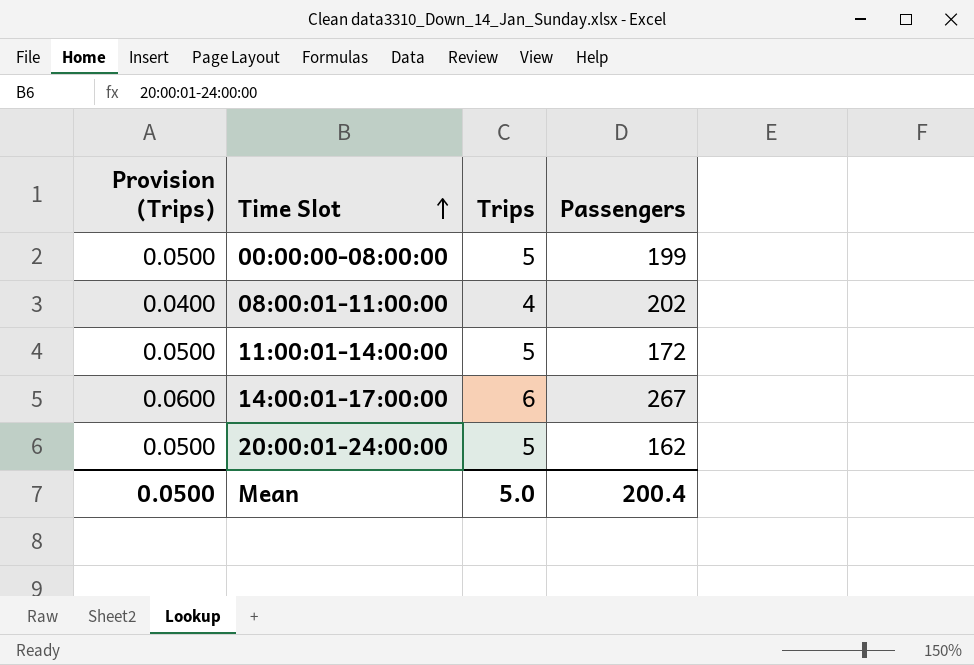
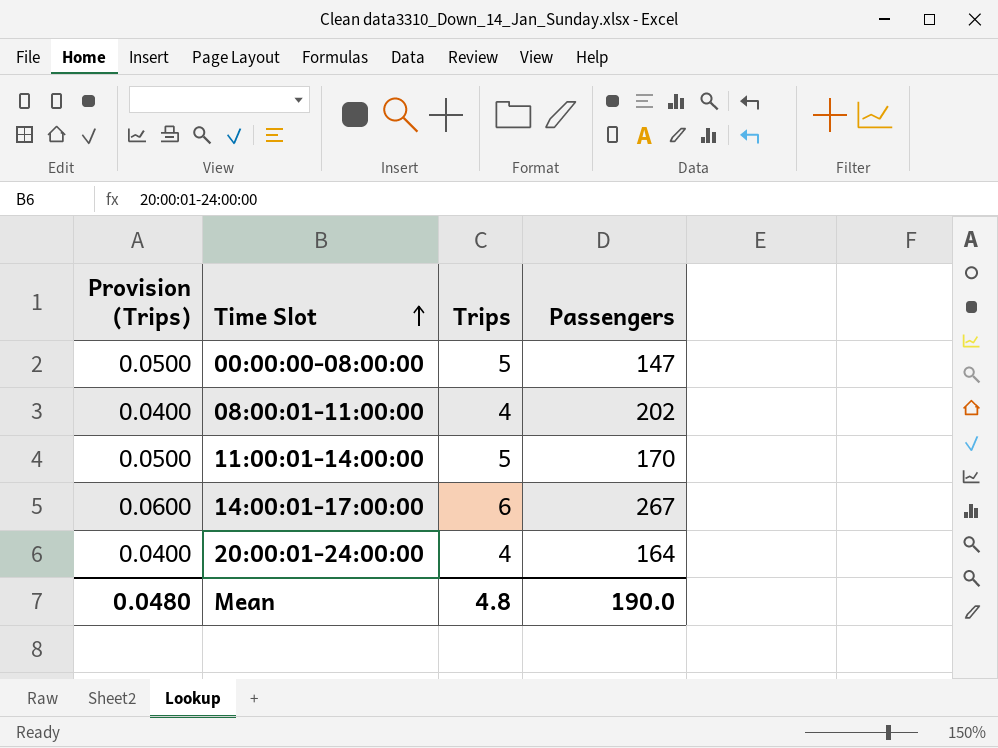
00:00:00-08:00:00 | Passengers: 199 -> 147
11:00:01-14:00:00 | Passengers: 172 -> 170
20:00:01-24:00:00 | Provision (Trips): 0.0500 -> 0.0400
20:00:01-24:00:00 | Trips: 5 -> 4
20:00:01-24:00:00 | Passengers: 162 -> 164
Mean | Provision (Trips): 0.0500 -> 0.0480
Mean | Trips: 5.0 -> 4.8
Mean | Passengers: 200.4 -> 190.0

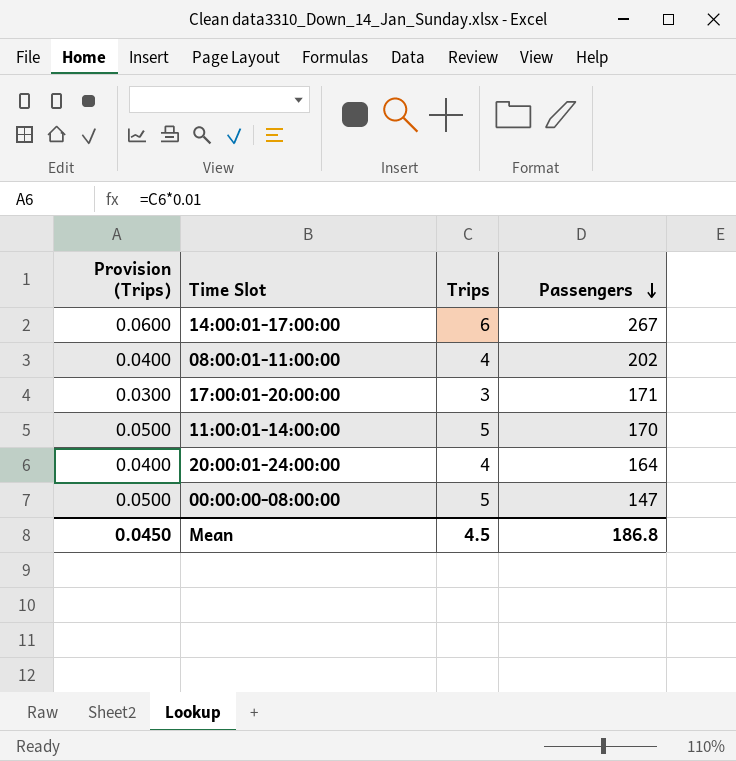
row order: Time Slot ascending -> Passengers descending
row 17:00:01-20:00:00: none -> 0.0300 | 3 | 171
Mean | Provision (Trips): 0.0480 -> 0.0450
Mean | Trips: 4.8 -> 4.5
Mean | Passengers: 190.0 -> 186.8

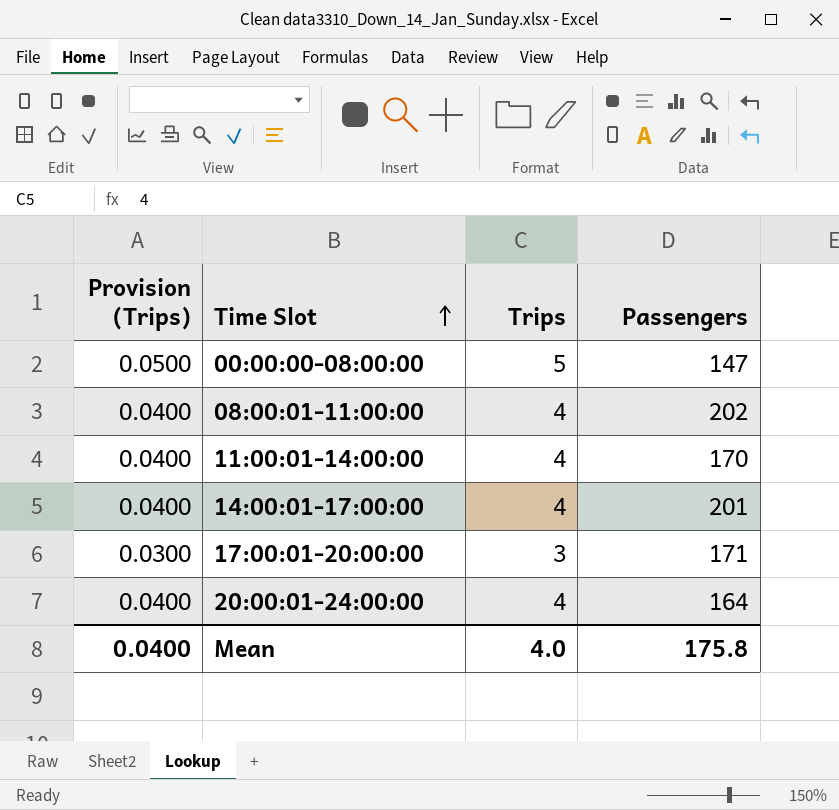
row order: Passengers descending -> Time Slot ascending
11:00:01-14:00:00 | Provision (Trips): 0.0500 -> 0.0400
11:00:01-14:00:00 | Trips: 5 -> 4
14:00:01-17:00:00 | Provision (Trips): 0.0600 -> 0.0400
14:00:01-17:00:00 | Trips: 6 -> 4
14:00:01-17:00:00 | Passengers: 267 -> 201
Mean | Provision (Trips): 0.0450 -> 0.0400
Mean | Trips: 4.5 -> 4.0
Mean | Passengers: 186.8 -> 175.8

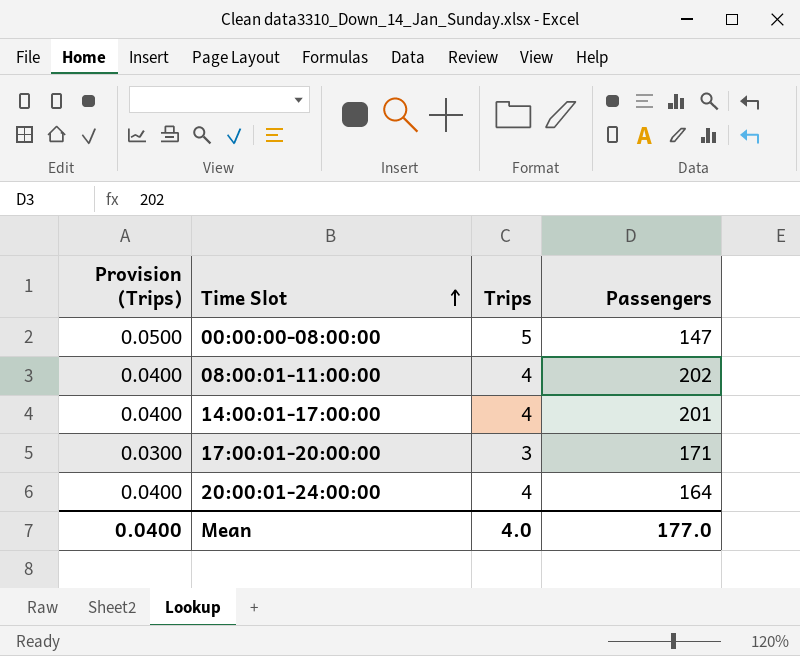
row 11:00:01-14:00:00: 0.0400 | 4 | 170 -> none
Mean | Passengers: 175.8 -> 177.0

